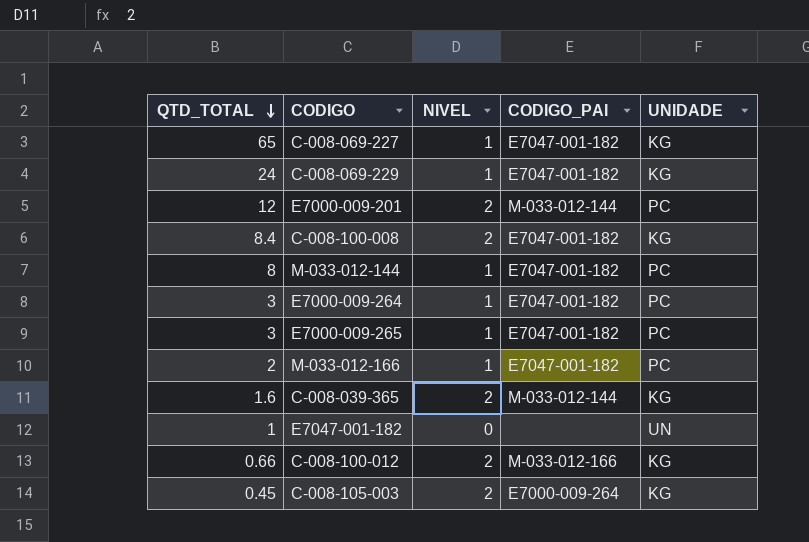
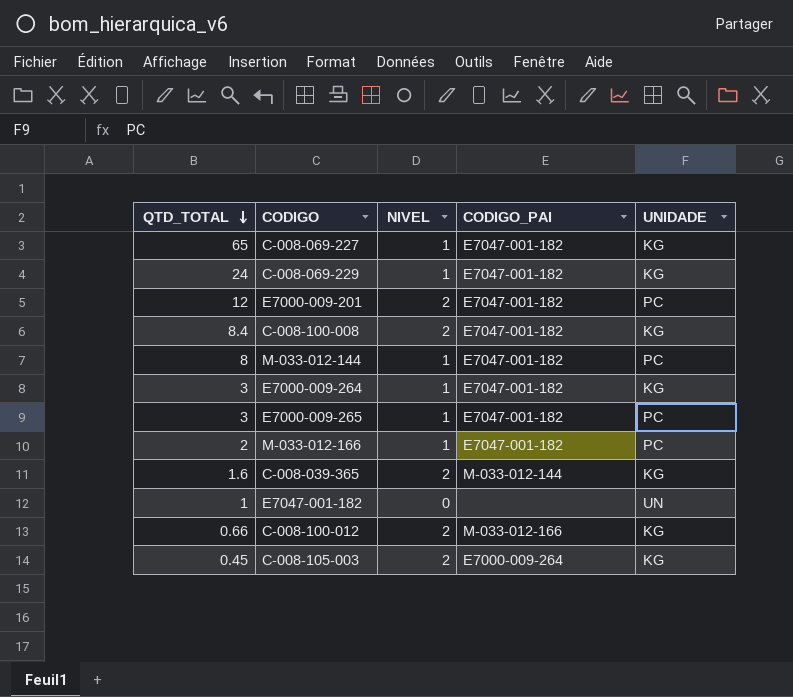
E7000-009-201 | CODIGO_PAI: M-033-012-144 -> E7047-001-182
E7000-009-264 | UNIDADE: PC -> KG

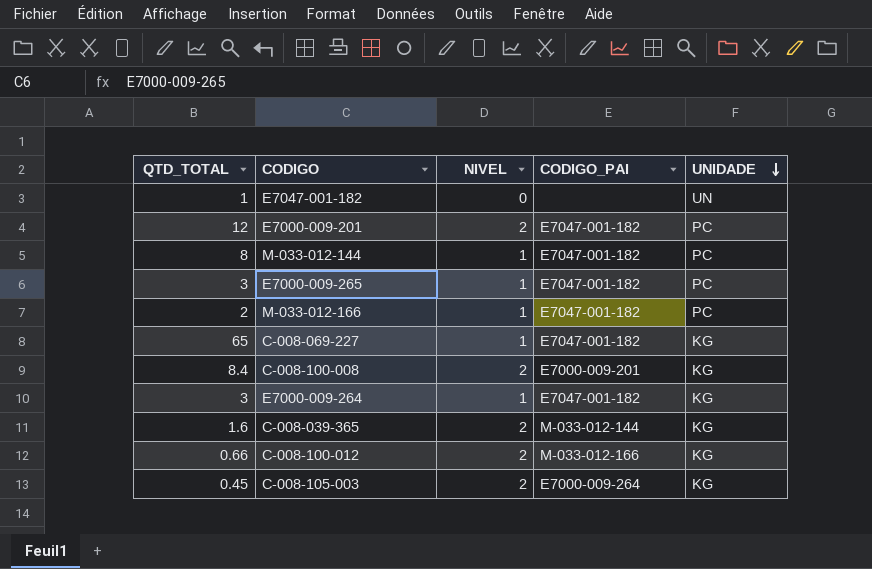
row order: QTD_TOTAL descending -> UNIDADE descending
row C-008-069-229: 24 | 1 | E7047-001-182 | KG -> none
C-008-100-008 | CODIGO_PAI: E7047-001-182 -> E7000-009-201

